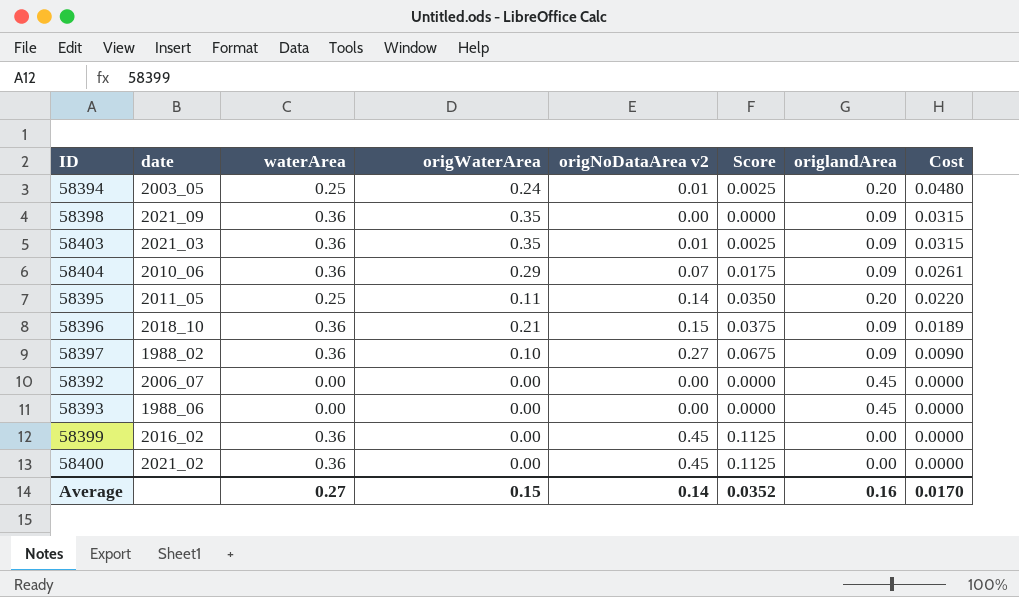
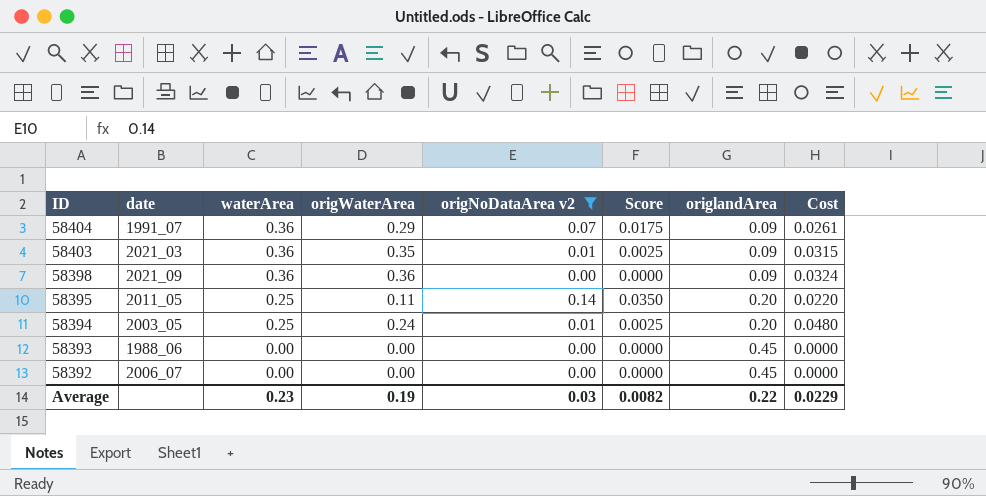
filter: none -> origNoDataArea v2 <= 0.14
row order: Cost descending -> ID descending
58404 | date: 2010_06 -> 1991_07
58398 | origWaterArea: 0.35 -> 0.36
58398 | Cost: 0.0315 -> 0.0324
Average | waterArea: 0.27 -> 0.23
Average | origWaterArea: 0.15 -> 0.19
Average | origNoDataArea v2: 0.14 -> 0.03
Average | Score: 0.0352 -> 0.0082
Average | origlandArea: 0.16 -> 0.22
Average | Cost: 0.0170 -> 0.0229

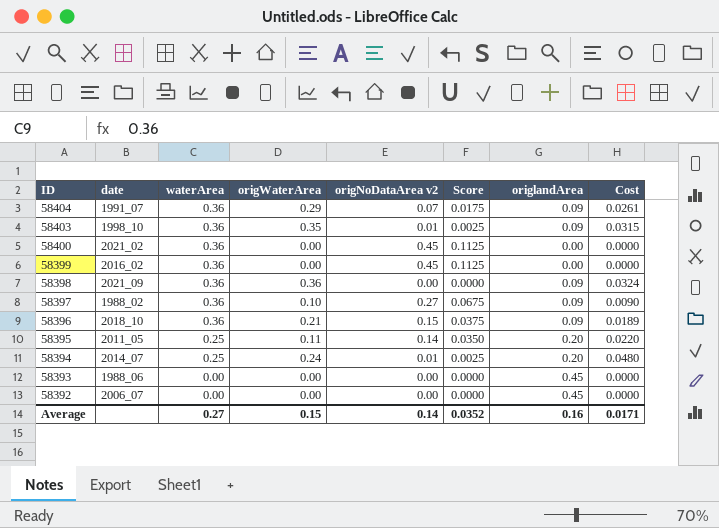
filter: origNoDataArea v2 <= 0.14 -> none
58403 | date: 2021_03 -> 1998_10
58394 | date: 2003_05 -> 2014_07
Average | waterArea: 0.23 -> 0.27
Average | origWaterArea: 0.19 -> 0.15
Average | origNoDataArea v2: 0.03 -> 0.14
Average | Score: 0.0082 -> 0.0352
Average | origlandArea: 0.22 -> 0.16
Average | Cost: 0.0229 -> 0.0171

